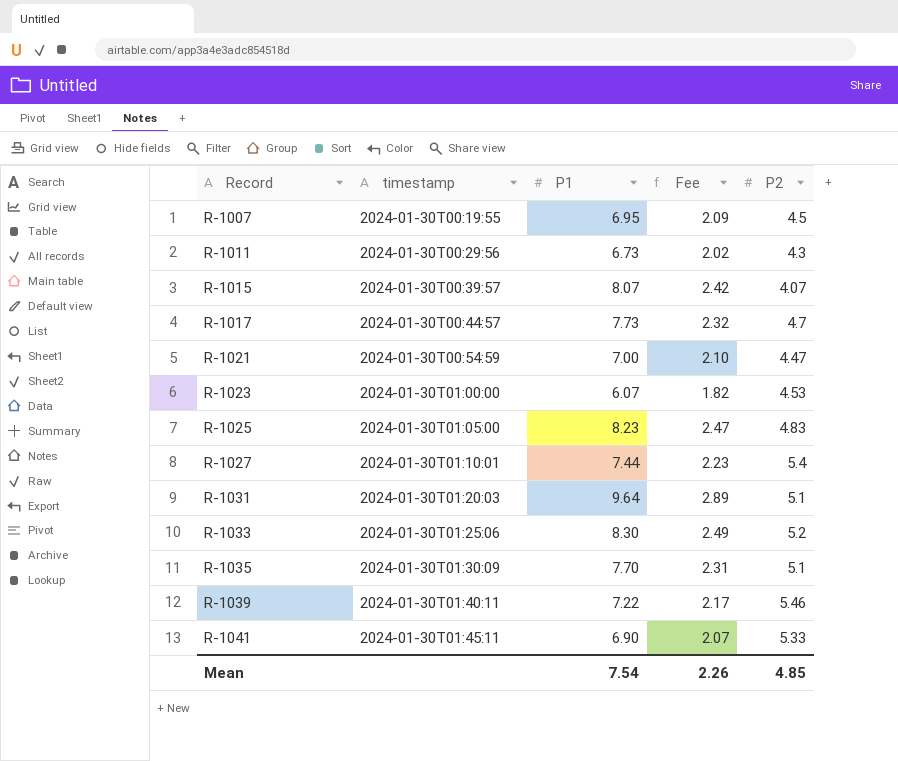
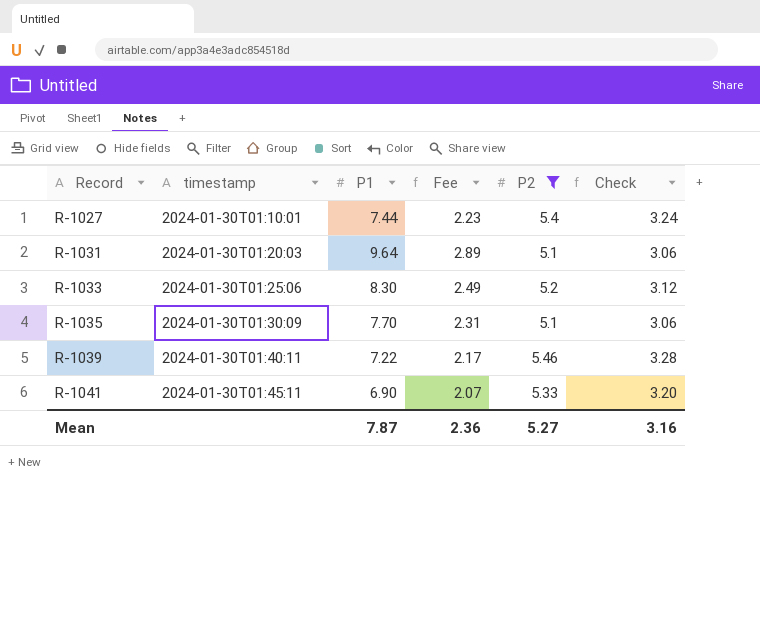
filter: none -> P2 >= 5.1
column Check | formula: none -> [P2] * 0.6
Mean | P1: 7.54 -> 7.87
Mean | Fee: 2.26 -> 2.36
Mean | P2: 4.85 -> 5.27

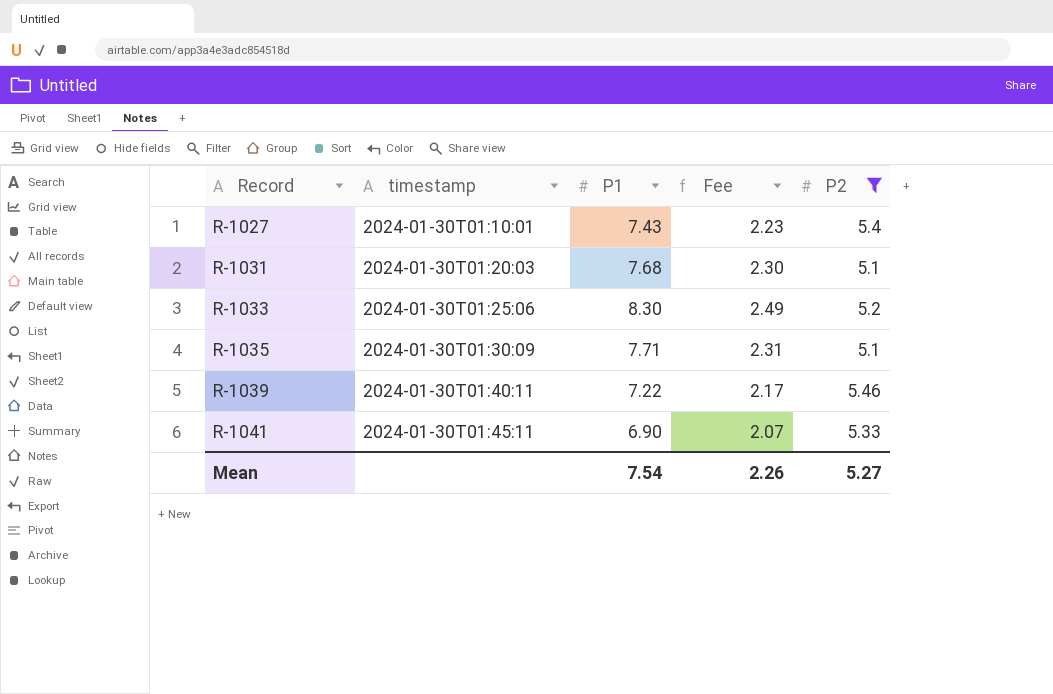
column Check | formula: [P2] * 0.6 -> none
R-1027 | P1: 7.44 -> 7.43
R-1031 | P1: 9.64 -> 7.68
R-1031 | Fee: 2.89 -> 2.30
R-1035 | P1: 7.70 -> 7.71
Mean | P1: 7.87 -> 7.54
Mean | Fee: 2.36 -> 2.26

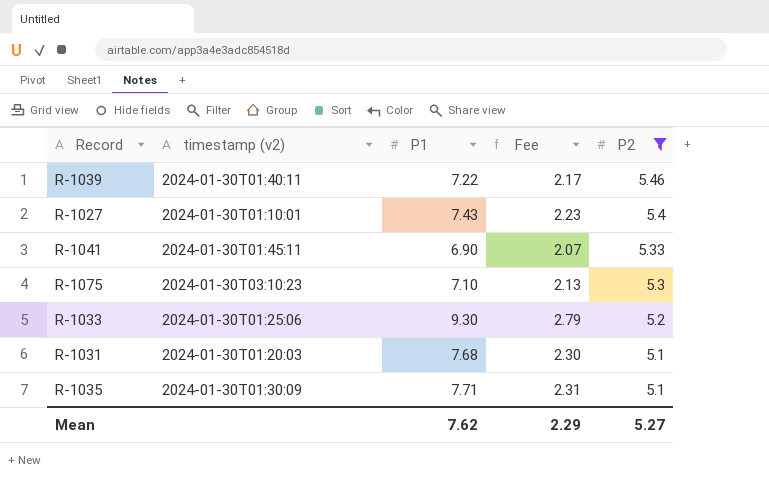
row order: Record ascending -> P2 descending
column name: timestamp -> timestamp (v2)
row R-1075: none -> 2024-01-30T03:10:23 | 7.10 | 2.13 | 5.3
R-1033 | P1: 8.30 -> 9.30
R-1033 | Fee: 2.49 -> 2.79
Mean | P1: 7.54 -> 7.62
Mean | Fee: 2.26 -> 2.29

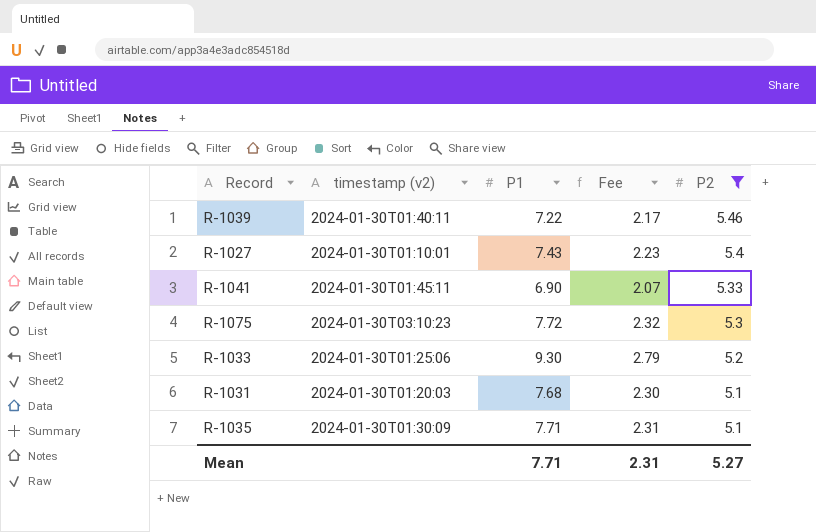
R-1075 | P1: 7.10 -> 7.72
R-1075 | Fee: 2.13 -> 2.32
Mean | P1: 7.62 -> 7.71
Mean | Fee: 2.29 -> 2.31

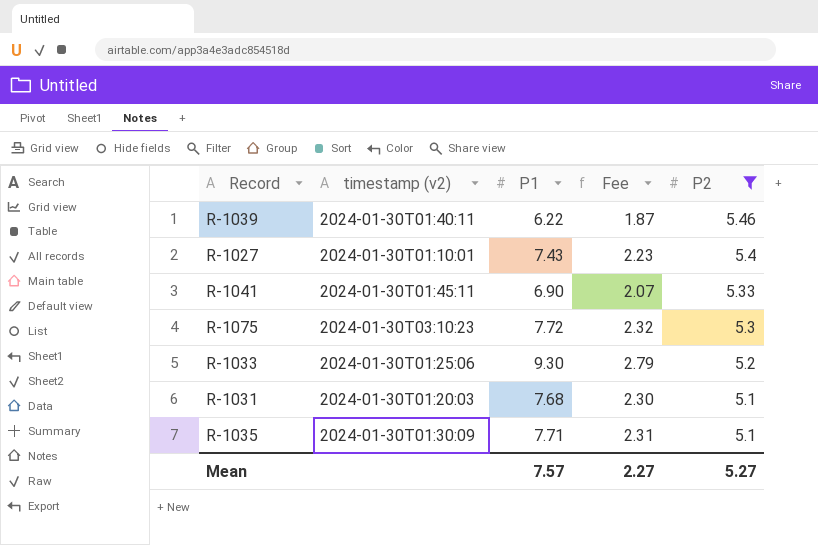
R-1039 | P1: 7.22 -> 6.22
R-1039 | Fee: 2.17 -> 1.87
Mean | P1: 7.71 -> 7.57
Mean | Fee: 2.31 -> 2.27

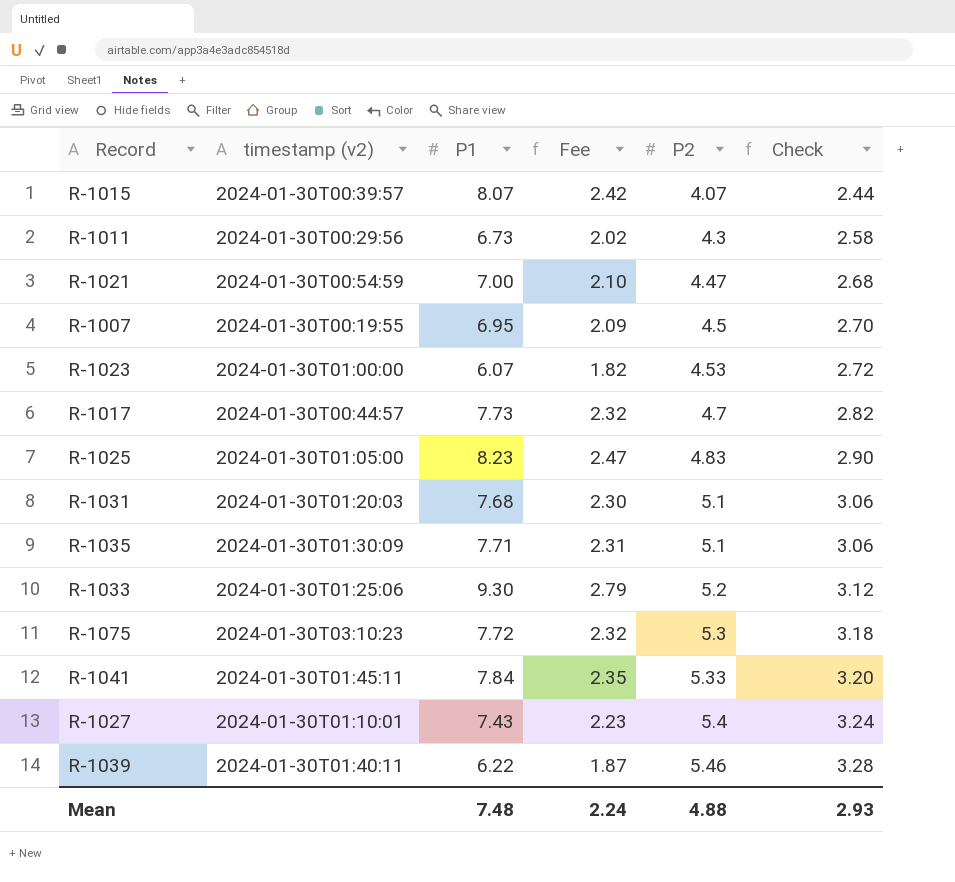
filter: P2 >= 5.1 -> none
row order: P2 descending -> P2 ascending
column Check | formula: none -> [P2] * 0.6
R-1041 | P1: 6.90 -> 7.84
R-1041 | Fee: 2.07 -> 2.35
Mean | P1: 7.57 -> 7.48
Mean | Fee: 2.27 -> 2.24
Mean | P2: 5.27 -> 4.88

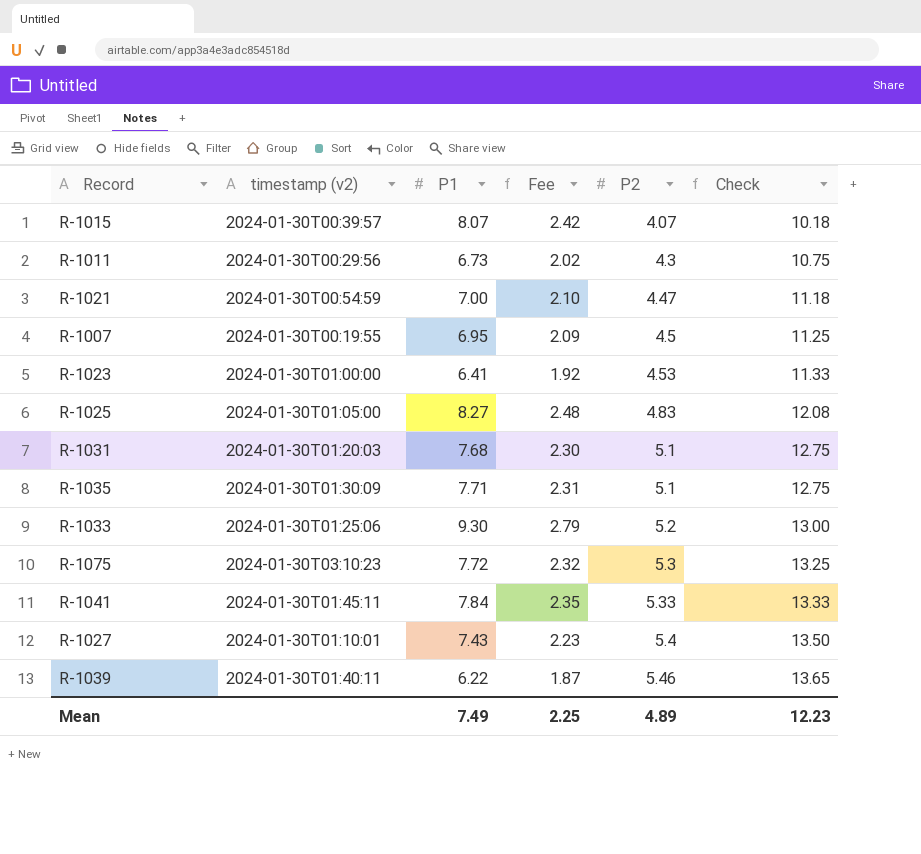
column Check | formula: [P2] * 0.6 -> [P2] * 2.5
row R-1017: 2024-01-30T00:44:57 | 7.73 | 2.32 | 4.7 | 2.82 -> none
R-1023 | P1: 6.07 -> 6.41
R-1023 | Fee: 1.82 -> 1.92
R-1025 | P1: 8.23 -> 8.27
R-1025 | Fee: 2.47 -> 2.48
Mean | P1: 7.48 -> 7.49
Mean | Fee: 2.24 -> 2.25
Mean | P2: 4.88 -> 4.89
Mean | Check: 2.93 -> 12.23

